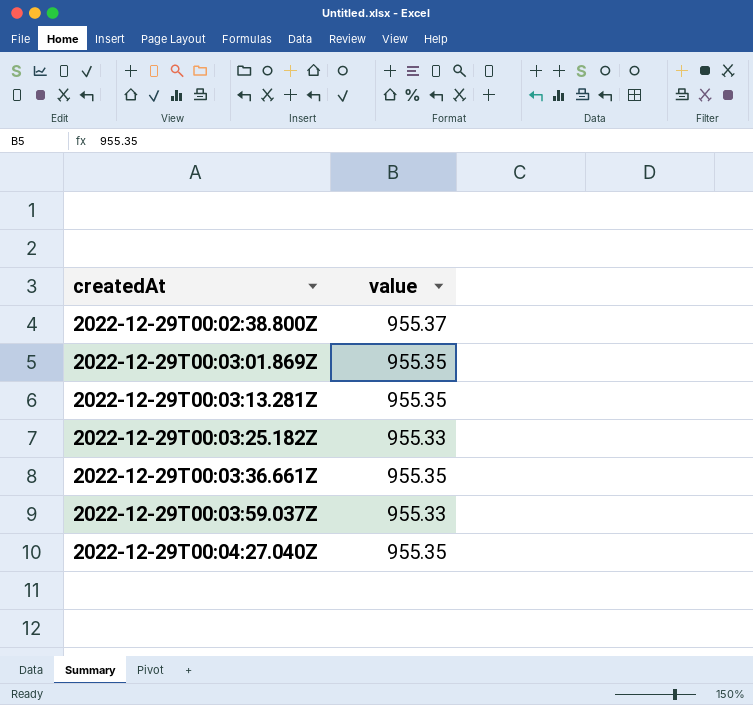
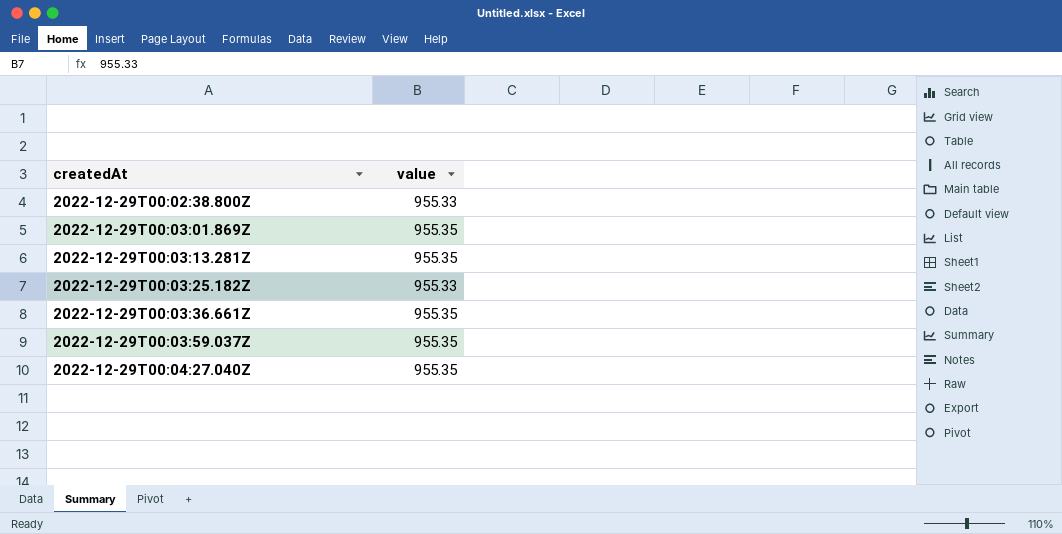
2022-12-29T00:02:38.800Z | value: 955.37 -> 955.33
2022-12-29T00:03:59.037Z | value: 955.33 -> 955.35

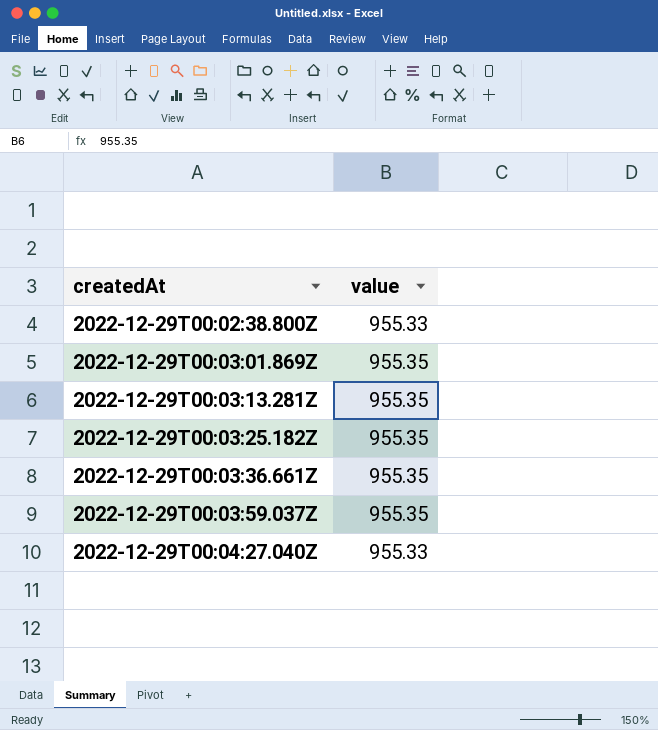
2022-12-29T00:03:25.182Z | value: 955.33 -> 955.35
2022-12-29T00:04:27.040Z | value: 955.35 -> 955.33

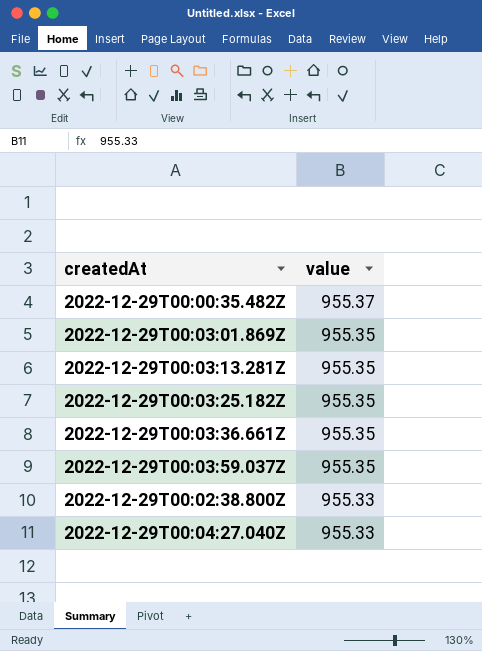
row order: createdAt ascending -> value descending
row 2022-12-29T00:00:35.482Z: none -> 955.37

